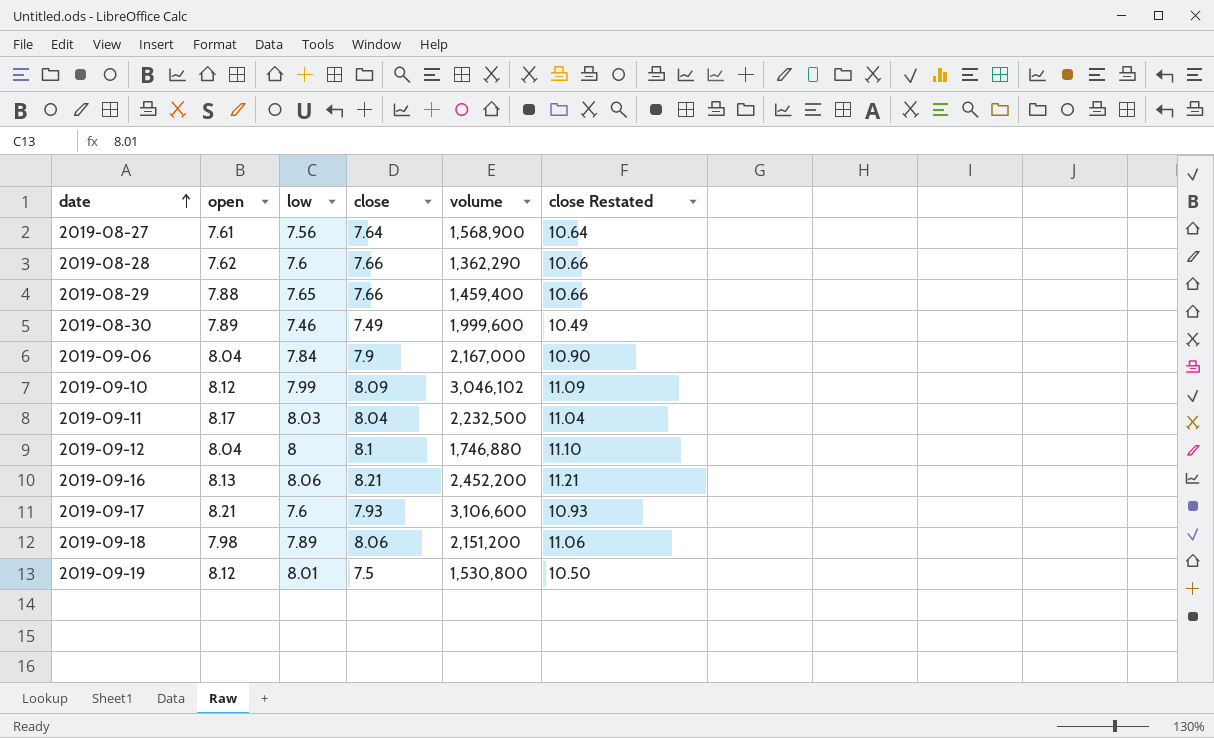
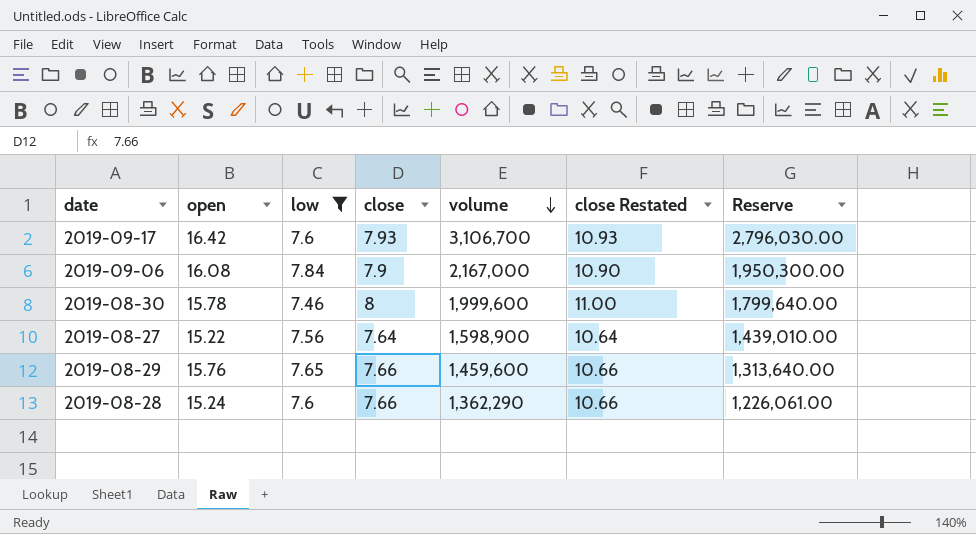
filter: none -> low <= 7.84
row order: date ascending -> volume descending
column Reserve | formula: none -> [volume] * 0.9
2019-09-17 | open: 8.21 -> 16.42
2019-09-17 | volume: 3,106,600 -> 3,106,700
2019-09-06 | open: 8.04 -> 16.08
2019-08-30 | open: 7.89 -> 15.78
2019-08-30 | close: 7.49 -> 8
2019-08-30 | close Restated: 10.49 -> 11.00
2019-08-27 | open: 7.61 -> 15.22
2019-08-27 | volume: 1,568,900 -> 1,598,900
2019-08-29 | open: 7.88 -> 15.76
2019-08-29 | volume: 1,459,400 -> 1,459,600
2019-08-28 | open: 7.62 -> 15.24

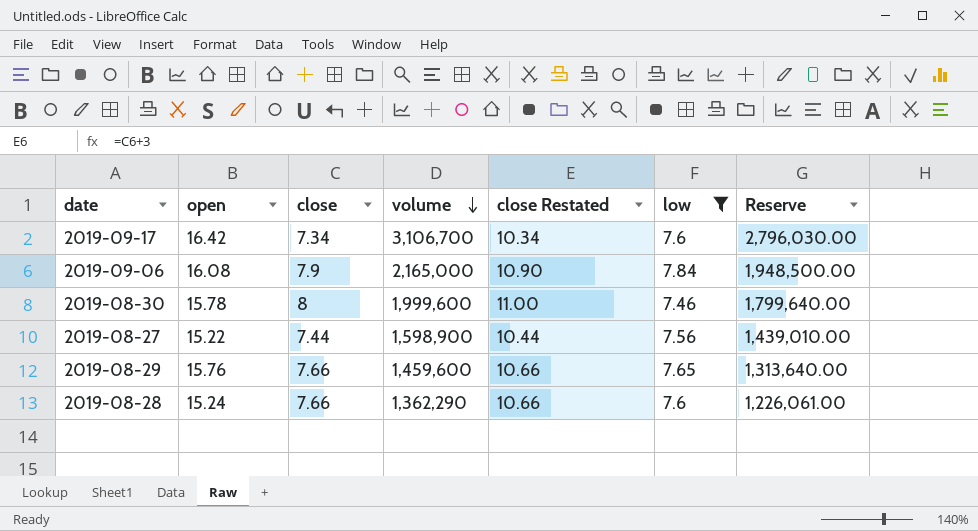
column low | position: 3 -> 6
2019-09-17 | close: 7.93 -> 7.34
2019-09-17 | close Restated: 10.93 -> 10.34
2019-09-06 | volume: 2,167,000 -> 2,165,000
2019-09-06 | Reserve: 1,950,300.00 -> 1,948,500.00
2019-08-27 | close: 7.64 -> 7.44
2019-08-27 | close Restated: 10.64 -> 10.44

